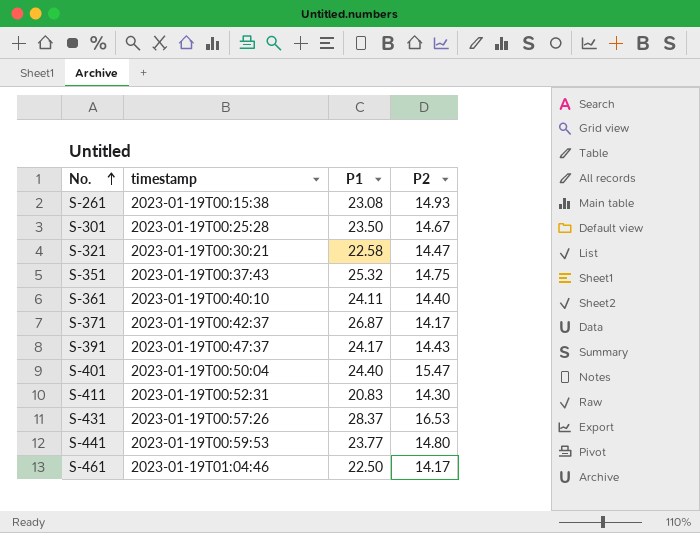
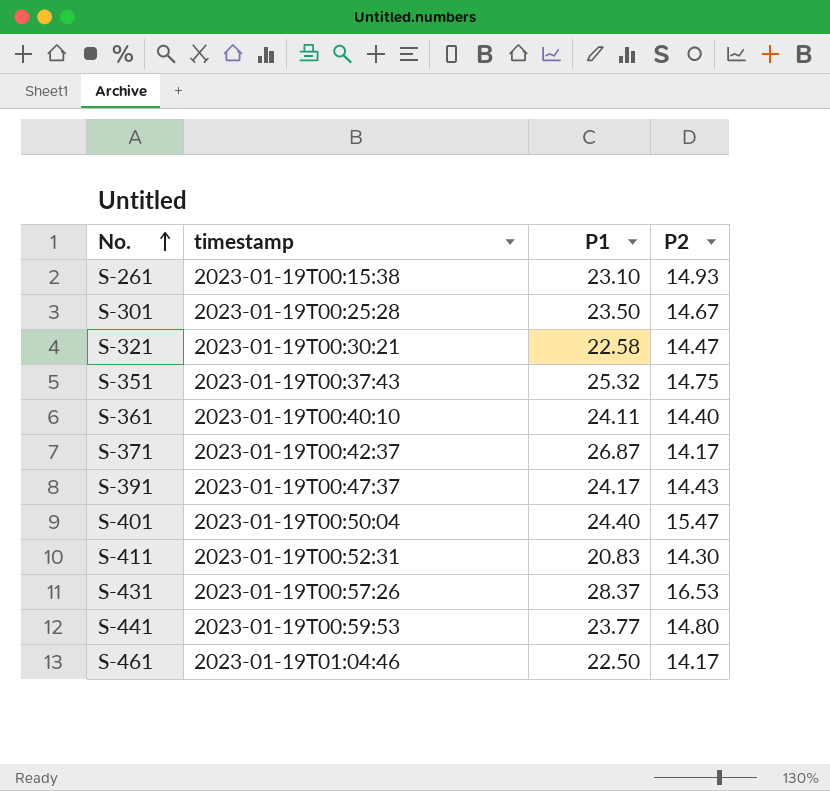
S-261 | P1: 23.08 -> 23.10

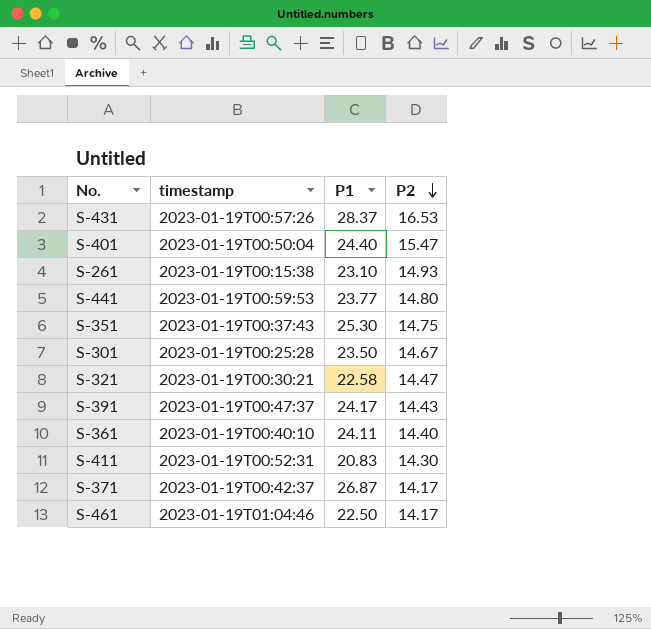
row order: No. ascending -> P2 descending
S-351 | P1: 25.32 -> 25.30

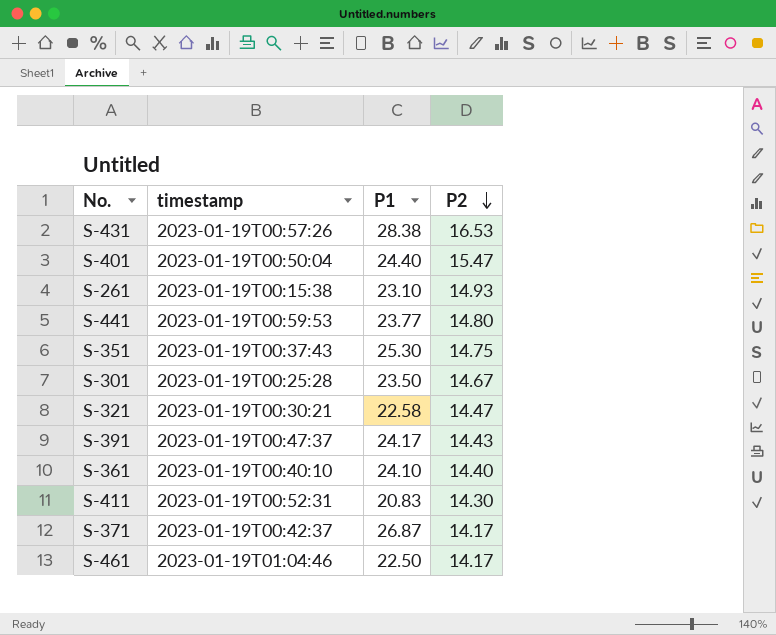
S-431 | P1: 28.37 -> 28.38
S-361 | P1: 24.11 -> 24.10

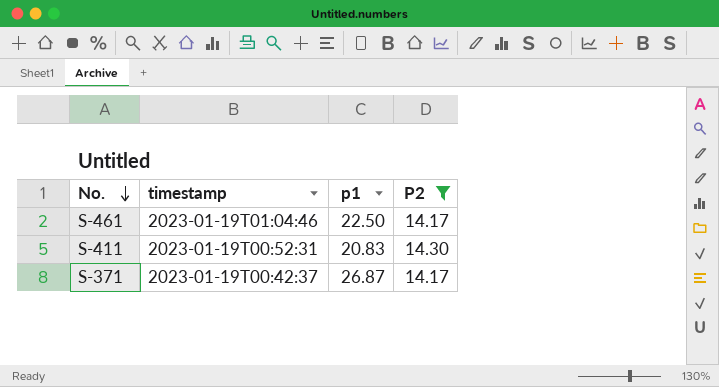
filter: none -> P2 <= 14.30
row order: P2 descending -> No. descending
column name: P1 -> p1

